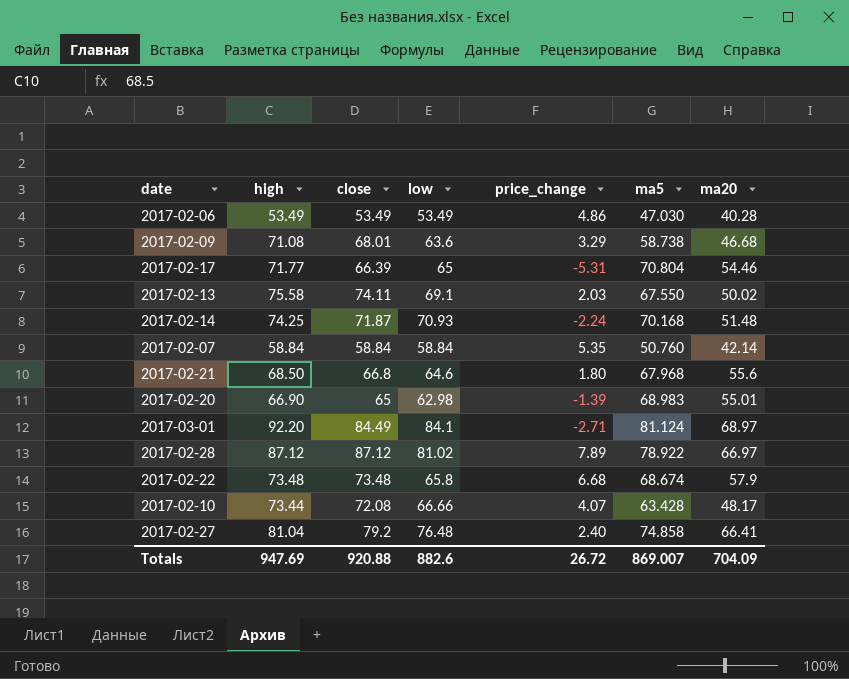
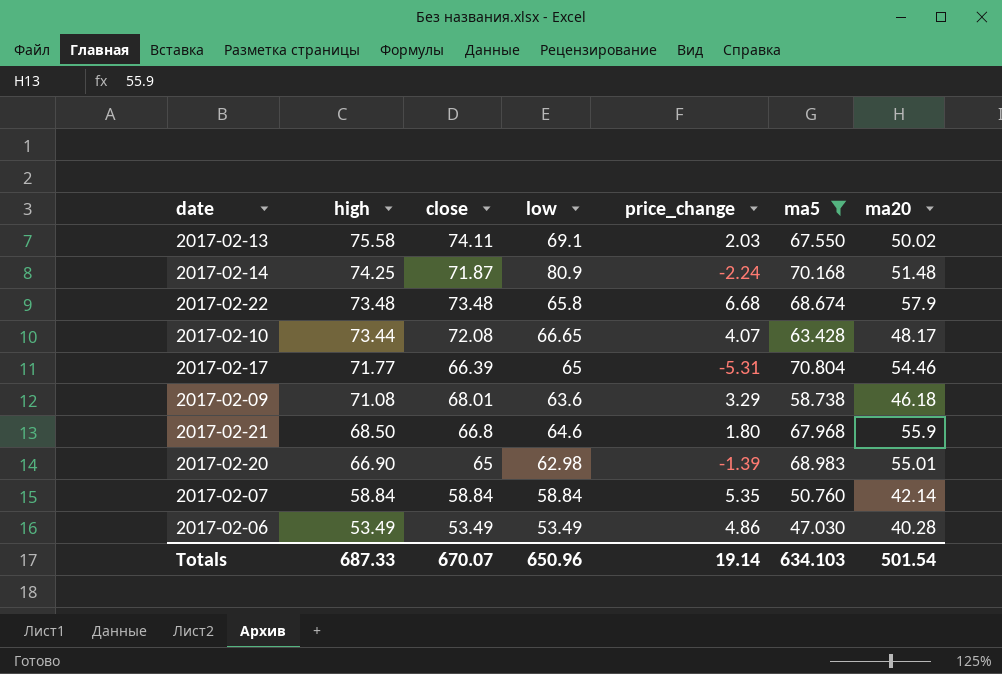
filter: none -> ma5 <= 70.804
row order: none -> high descending
2017-02-14 | low: 70.93 -> 80.9
2017-02-10 | low: 66.66 -> 66.65
2017-02-09 | ma20: 46.68 -> 46.18
2017-02-21 | ma20: 55.6 -> 55.9
Totals | high: 947.69 -> 687.33
Totals | close: 920.88 -> 670.07
Totals | low: 882.6 -> 650.96
Totals | price_change: 26.72 -> 19.14
Totals | ma5: 869.007 -> 634.103
Totals | ma20: 704.09 -> 501.54

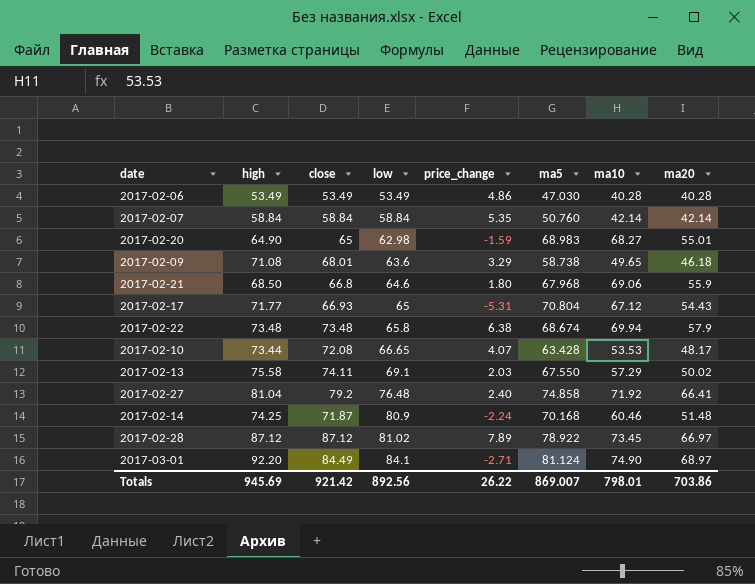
filter: ma5 <= 70.804 -> none
row order: high descending -> low ascending
column ma10 | position: none -> 7
2017-02-20 | high: 66.90 -> 64.90
2017-02-20 | price_change: -1.39 -> -1.59
2017-02-17 | close: 66.39 -> 66.93
2017-02-17 | ma20: 54.46 -> 54.43
2017-02-22 | price_change: 6.68 -> 6.38
Totals | high: 687.33 -> 945.69
Totals | close: 670.07 -> 921.42
Totals | low: 650.96 -> 892.56
Totals | price_change: 19.14 -> 26.22
Totals | ma5: 634.103 -> 869.007
Totals | ma20: 501.54 -> 703.86

